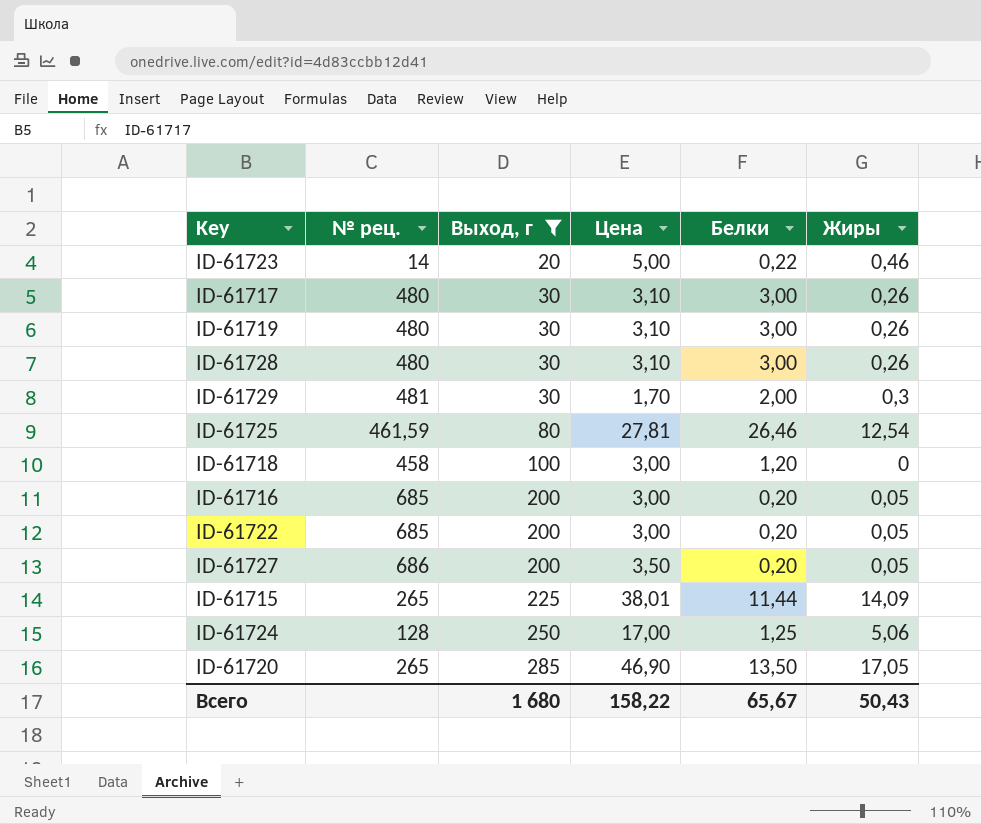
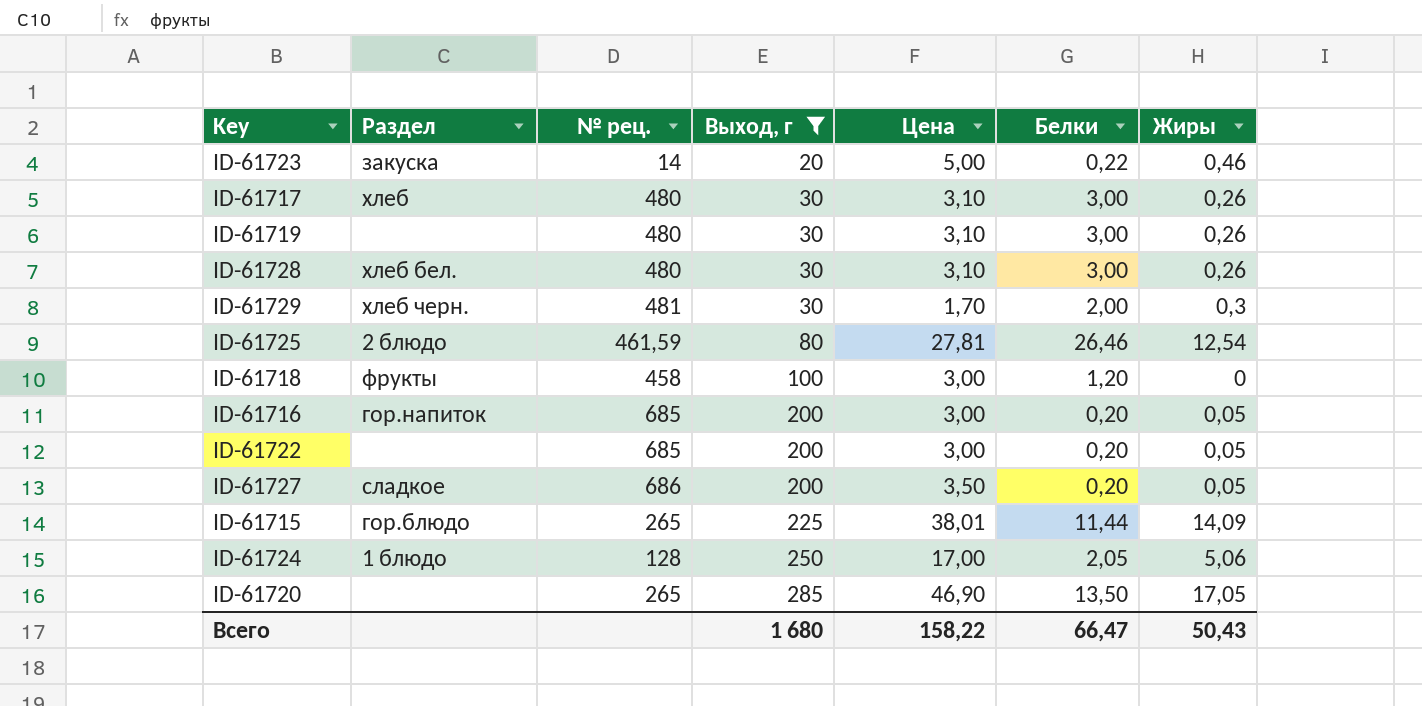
column Раздел | position: none -> 2
ID-61724 | Белки: 1,25 -> 2,05
Всего | Белки: 65,67 -> 66,47

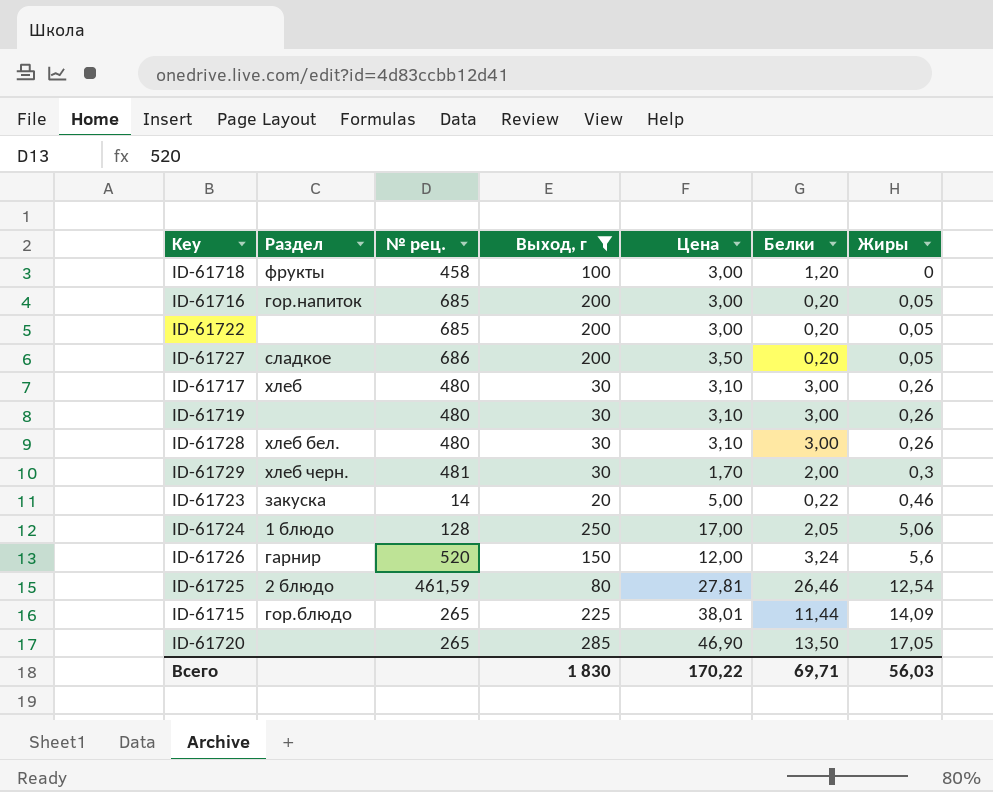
row order: Выход, г ascending -> Жиры ascending
row ID-61726: none -> гарнир | 520 | 150 | 12,00 | 3,24 | 5,6
Всего | Выход, г: 1 680 -> 1 830
Всего | Цена: 158,22 -> 170,22
Всего | Белки: 66,47 -> 69,71
Всего | Жиры: 50,43 -> 56,03

